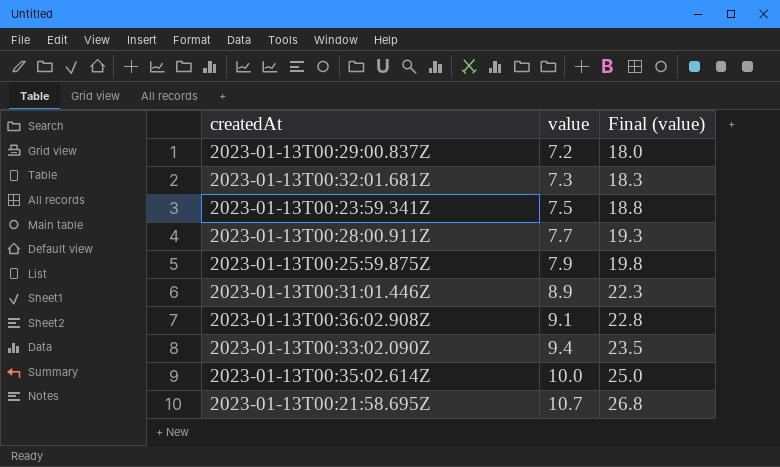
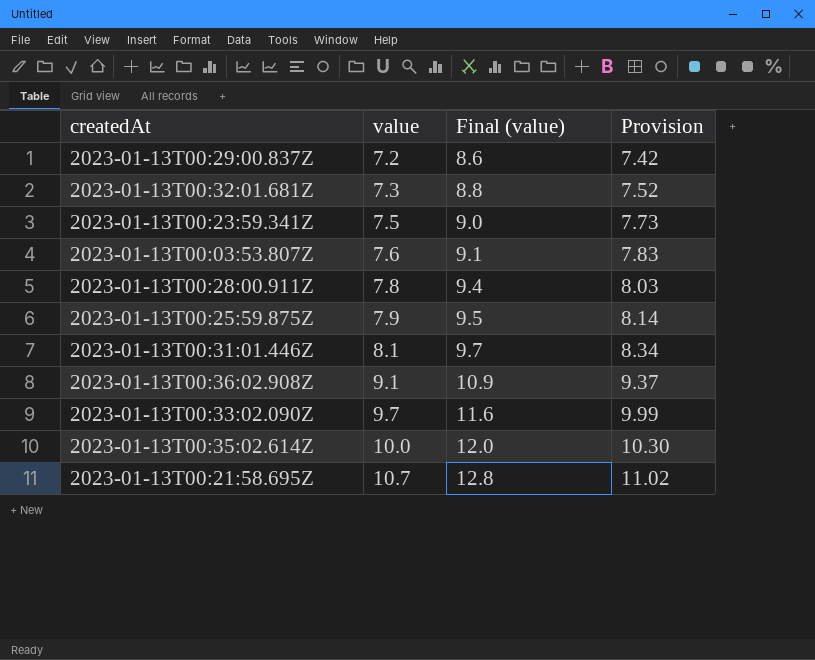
column Final (value) | formula: [value] * 2.5 -> [value] * 1.2
column Provision | formula: none -> [value] * 1.03
row 2023-01-13T00:03:53.807Z: none -> 7.6 | 9.1 | 7.83
2023-01-13T00:28:00.911Z | value: 7.7 -> 7.8
2023-01-13T00:31:01.446Z | value: 8.9 -> 8.1
2023-01-13T00:33:02.090Z | value: 9.4 -> 9.7

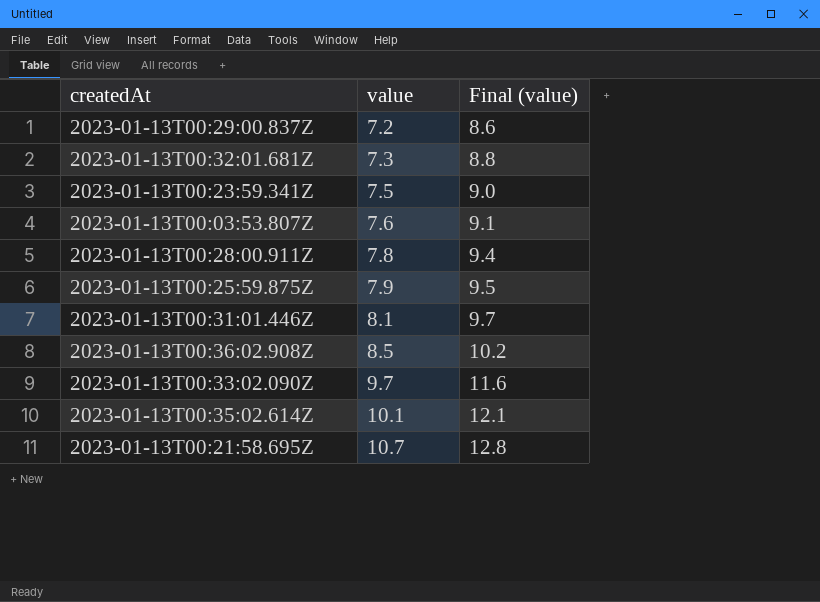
column Provision | formula: [value] * 1.03 -> none
2023-01-13T00:36:02.908Z | value: 9.1 -> 8.5
2023-01-13T00:36:02.908Z | Final (value): 10.9 -> 10.2
2023-01-13T00:35:02.614Z | value: 10.0 -> 10.1
2023-01-13T00:35:02.614Z | Final (value): 12.0 -> 12.1

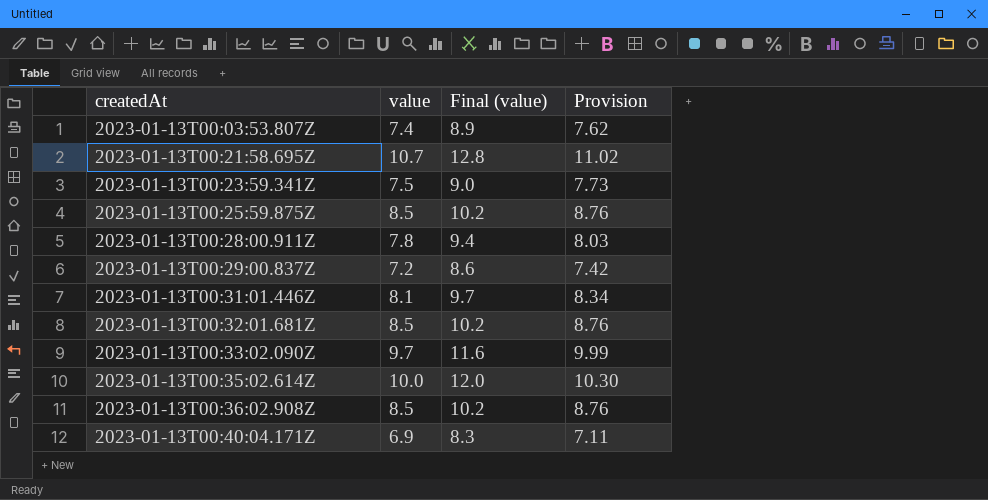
row order: value ascending -> createdAt ascending
column Provision | formula: none -> [value] * 1.03
2023-01-13T00:03:53.807Z | value: 7.6 -> 7.4
2023-01-13T00:03:53.807Z | Final (value): 9.1 -> 8.9
2023-01-13T00:25:59.875Z | value: 7.9 -> 8.5
2023-01-13T00:25:59.875Z | Final (value): 9.5 -> 10.2
2023-01-13T00:32:01.681Z | value: 7.3 -> 8.5
2023-01-13T00:32:01.681Z | Final (value): 8.8 -> 10.2
2023-01-13T00:35:02.614Z | value: 10.1 -> 10.0
2023-01-13T00:35:02.614Z | Final (value): 12.1 -> 12.0
row 2023-01-13T00:40:04.171Z: none -> 6.9 | 8.3 | 7.11

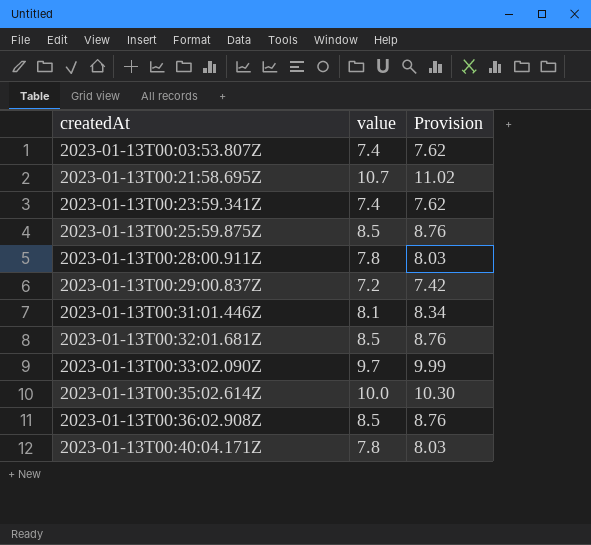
column Final (value) | formula: [value] * 1.2 -> none
2023-01-13T00:23:59.341Z | value: 7.5 -> 7.4
2023-01-13T00:23:59.341Z | Provision: 7.73 -> 7.62
2023-01-13T00:40:04.171Z | value: 6.9 -> 7.8
2023-01-13T00:40:04.171Z | Provision: 7.11 -> 8.03

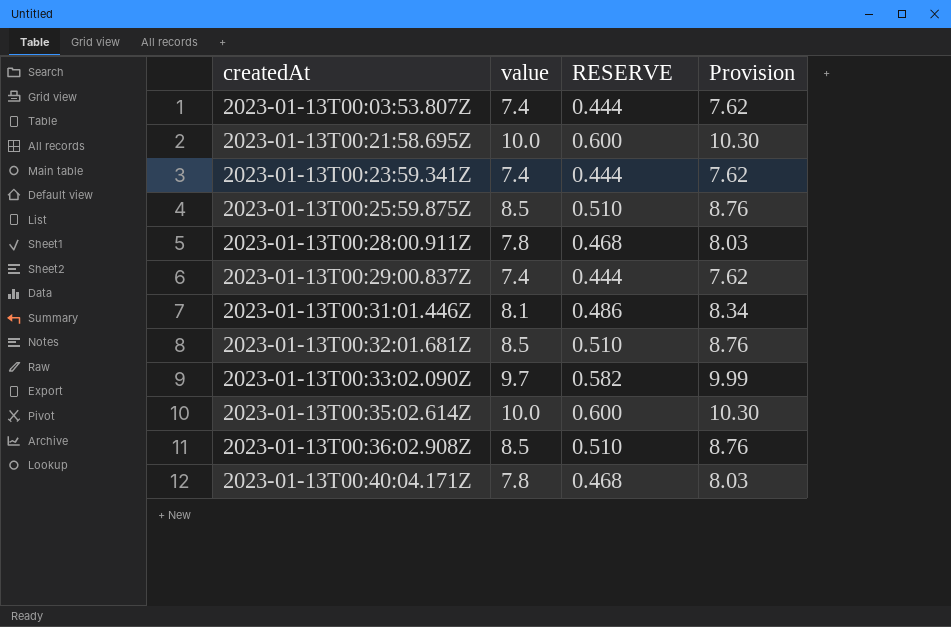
column RESERVE | formula: none -> [value] * 0.06
2023-01-13T00:21:58.695Z | value: 10.7 -> 10.0
2023-01-13T00:21:58.695Z | Provision: 11.02 -> 10.30
2023-01-13T00:29:00.837Z | value: 7.2 -> 7.4
2023-01-13T00:29:00.837Z | Provision: 7.42 -> 7.62

